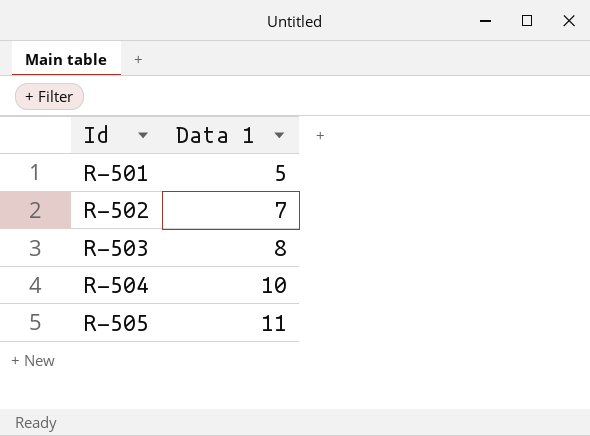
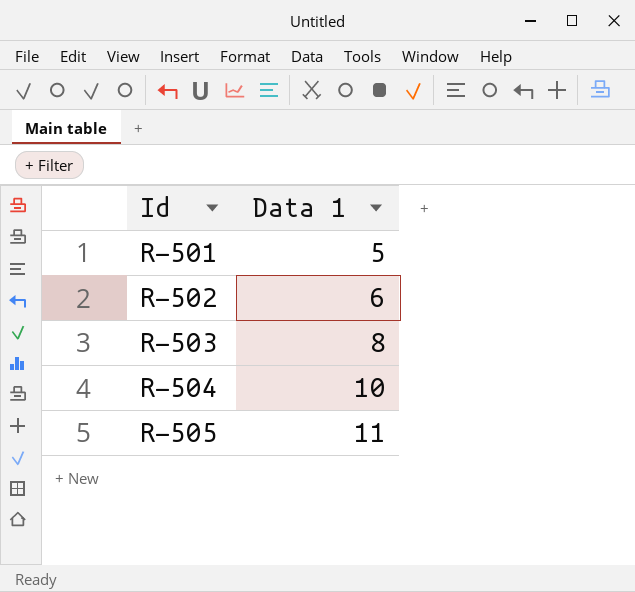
R-502 | Data 1: 7 -> 6

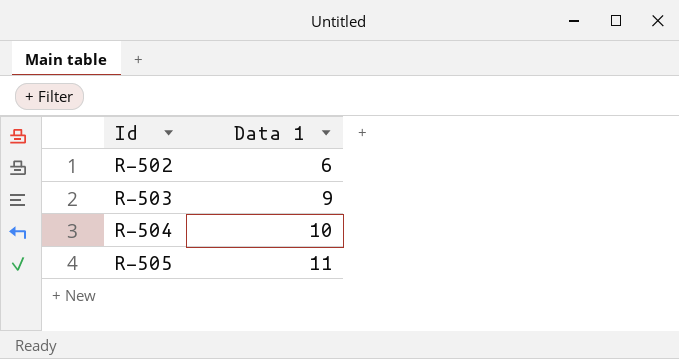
row R-501: 5 -> none
R-503 | Data 1: 8 -> 9

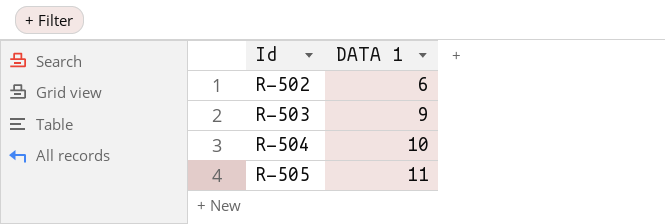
column name: Data 1 -> DATA 1

